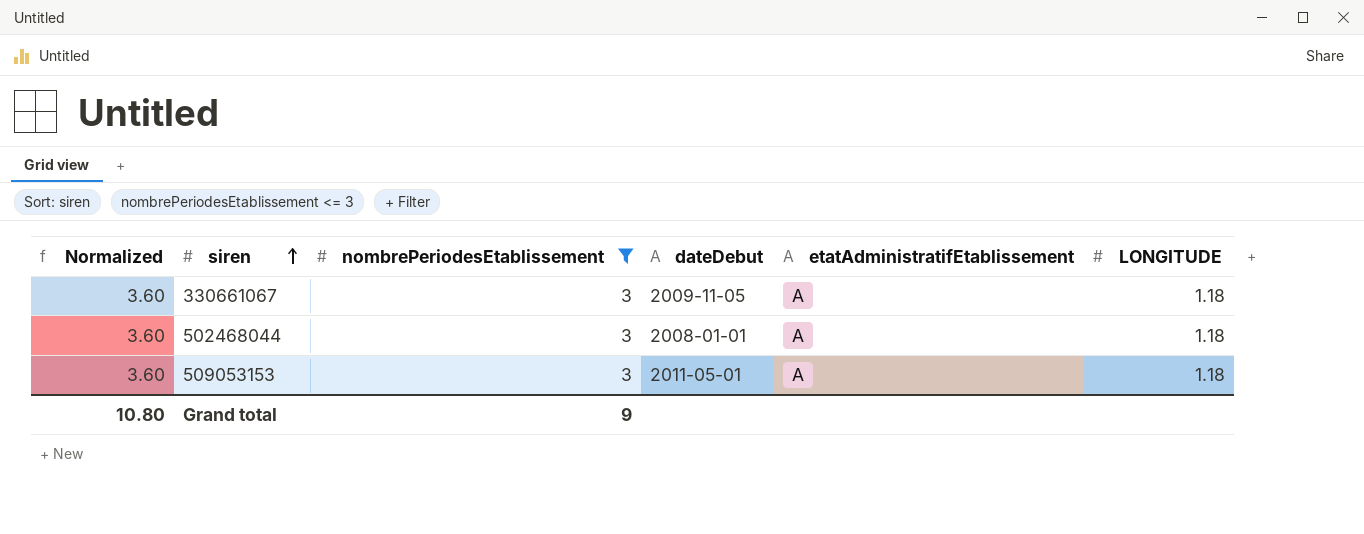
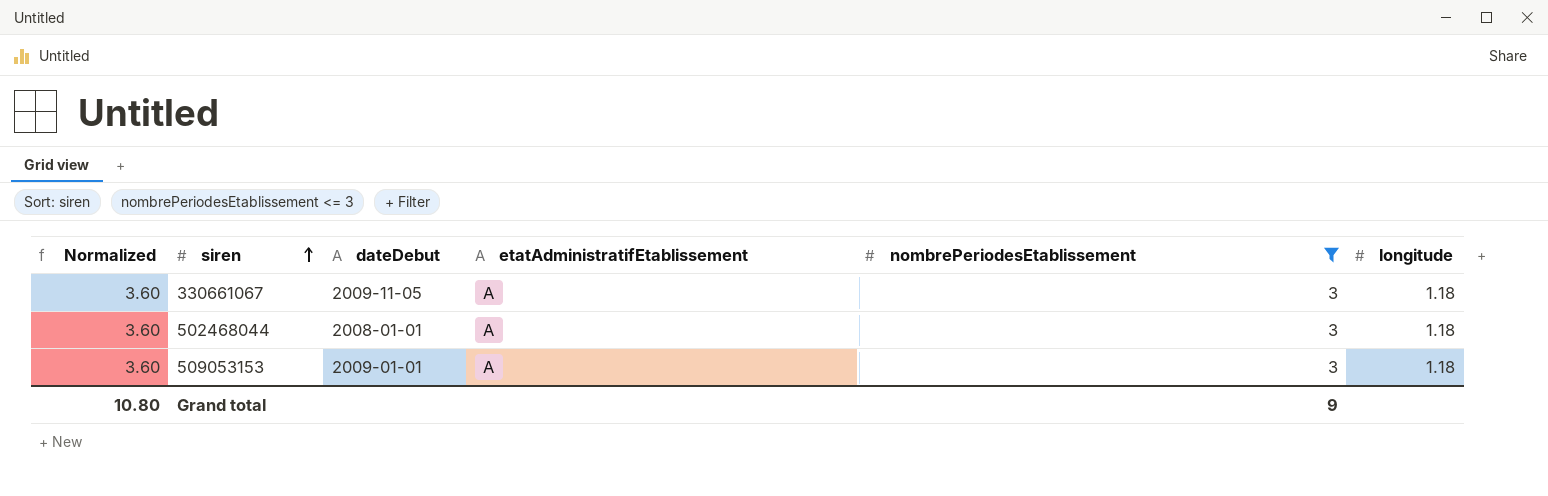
column nombrePeriodesEtablissement | position: 3 -> 5
column name: LONGITUDE -> longitude
509053153 | dateDebut: 2011-05-01 -> 2009-01-01

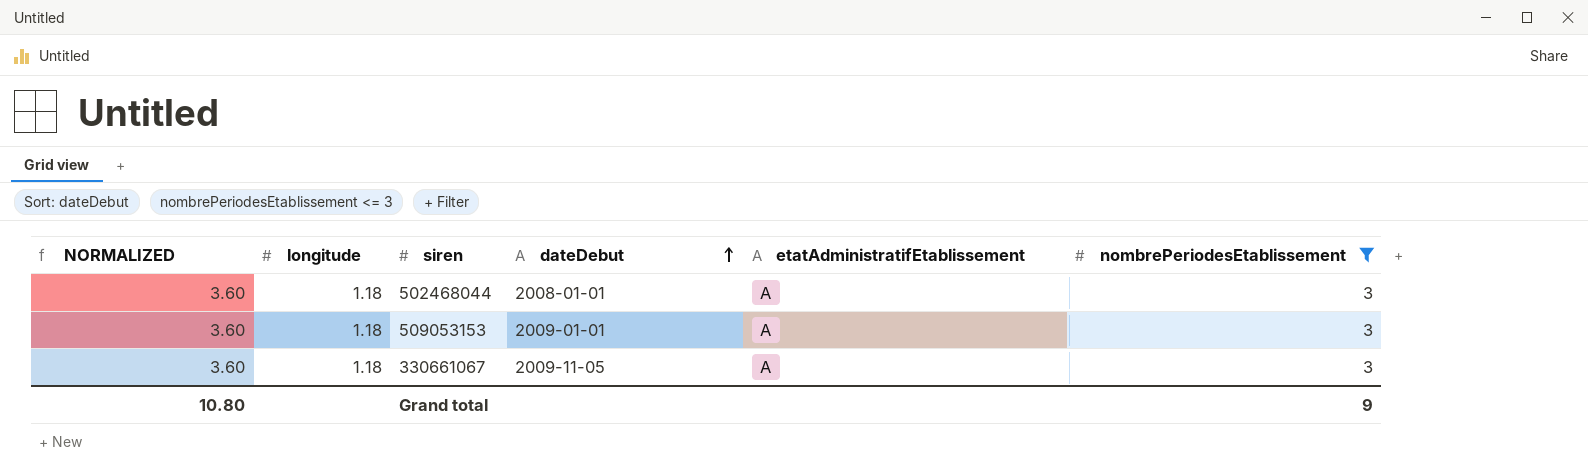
row order: siren ascending -> dateDebut ascending
column name: Normalized -> NORMALIZED
column longitude | position: 6 -> 2

